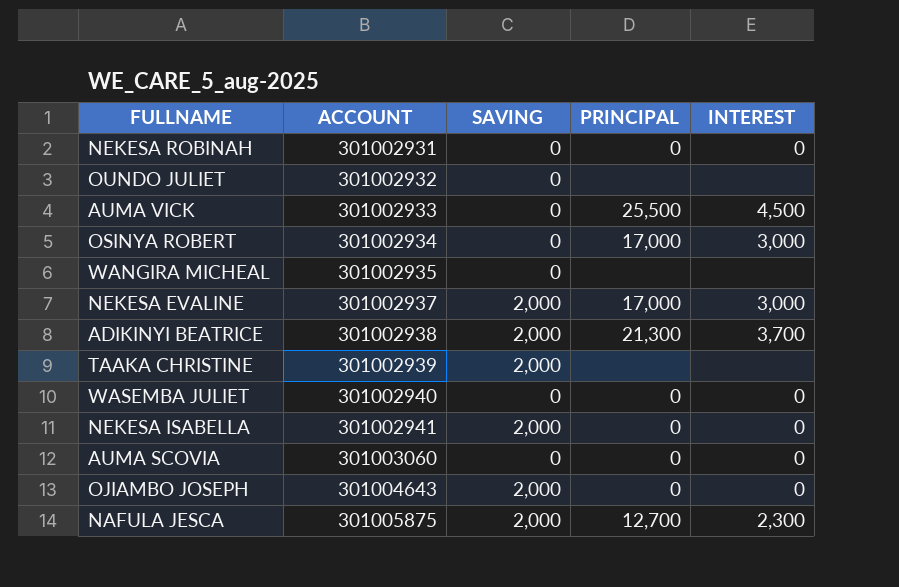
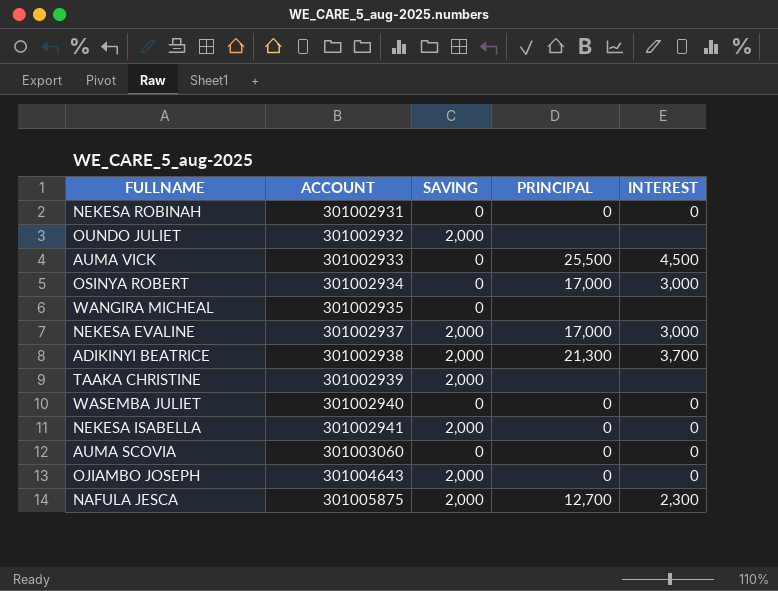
OUNDO JULIET | SAVING: 0 -> 2,000

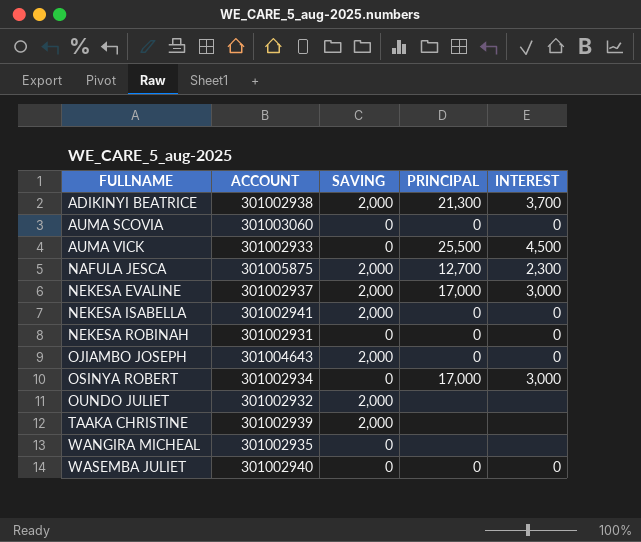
row order: ACCOUNT ascending -> FULLNAME ascending

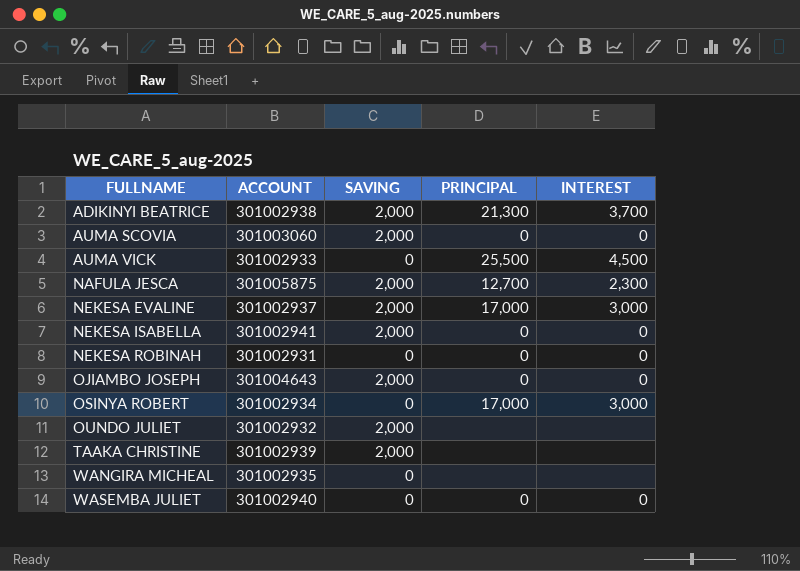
AUMA SCOVIA | SAVING: 0 -> 2,000

